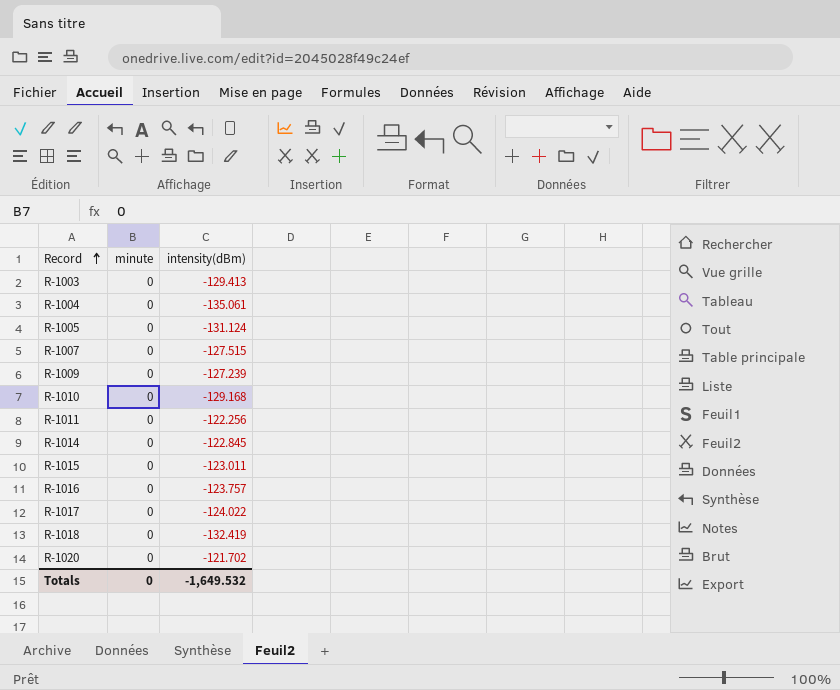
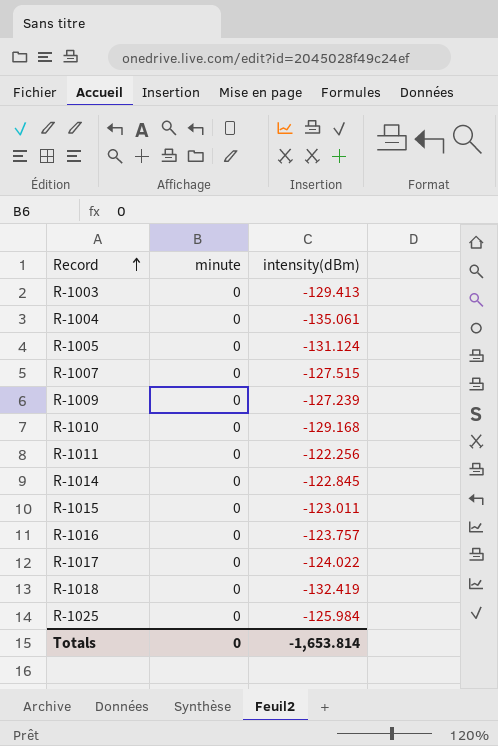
row R-1020: 0 | -121.702 -> none
row R-1025: none -> 0 | -125.984
Totals | intensity(dBm): -1,649.532 -> -1,653.814

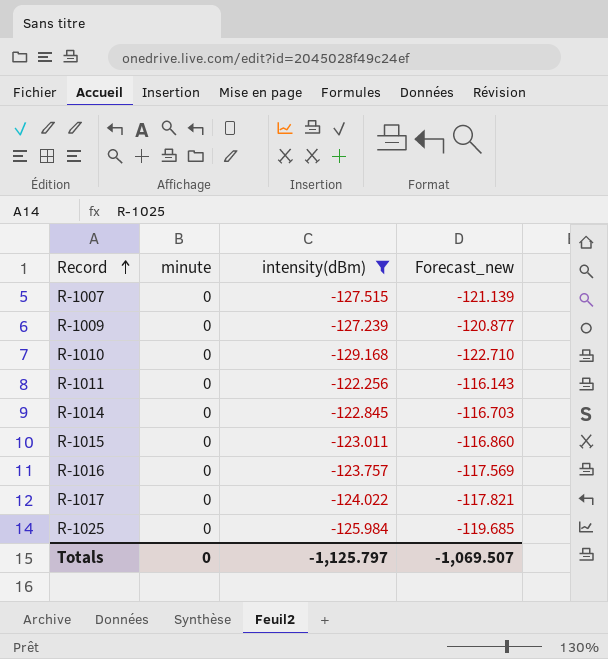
filter: none -> intensity(dBm) >= -129.168
column Forecast_new | formula: none -> [intensity(dBm)] * 0.95
Totals | intensity(dBm): -1,653.814 -> -1,125.797

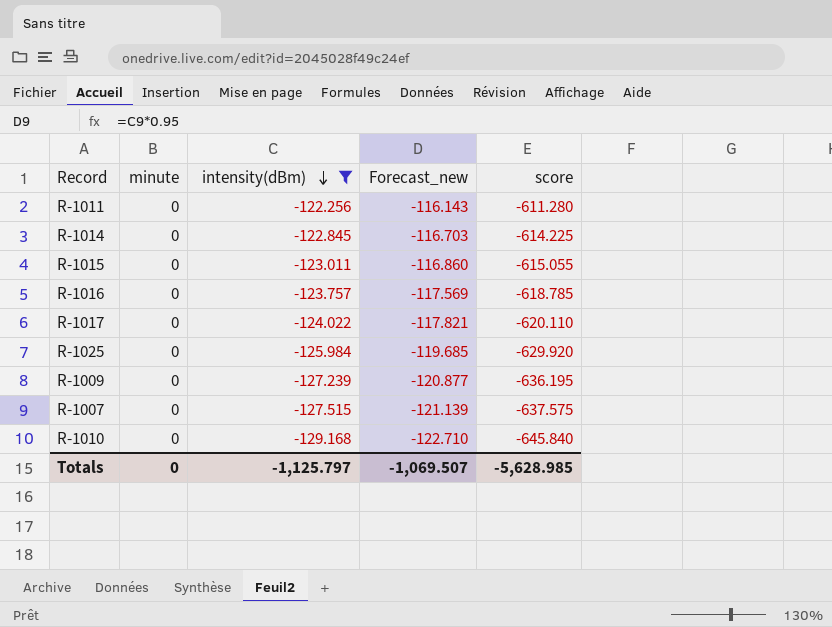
row order: Record ascending -> intensity(dBm) descending
column score | formula: none -> [intensity(dBm)] * 5

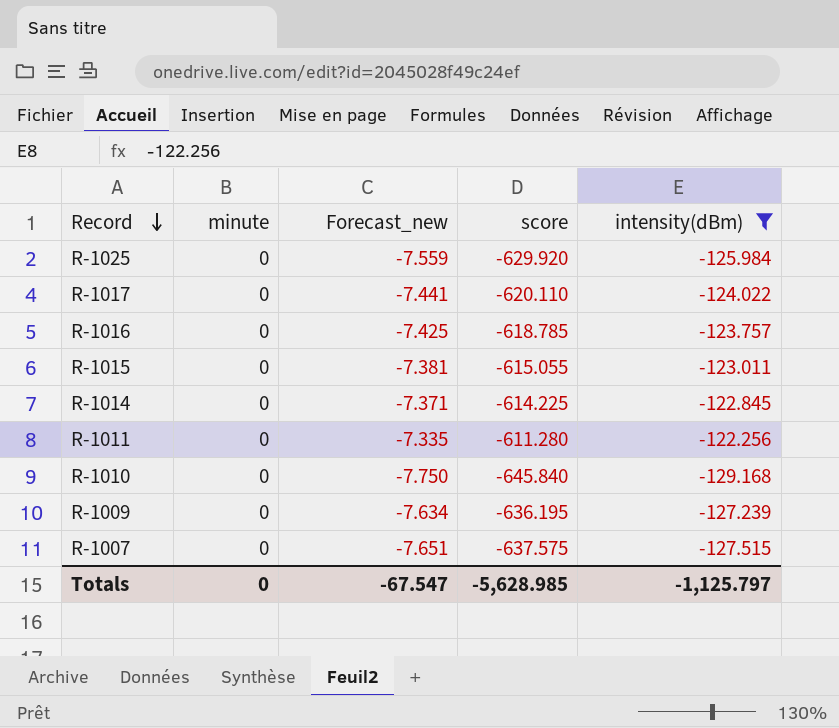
row order: intensity(dBm) descending -> Record descending
column Forecast_new | formula: [intensity(dBm)] * 0.95 -> [intensity(dBm)] * 0.06
column intensity(dBm) | position: 3 -> 5
Totals | Forecast_new: -1,069.507 -> -67.547

